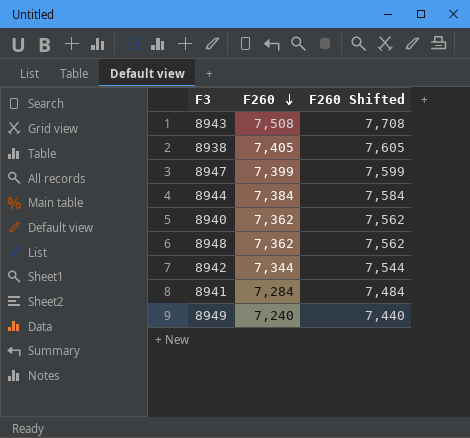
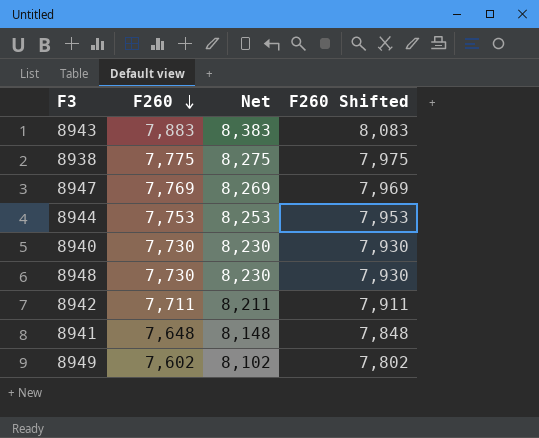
column Net | formula: none -> [F260] + 500
8943 | F260: 7,508 -> 7,883
8943 | F260 Shifted: 7,708 -> 8,083
8938 | F260: 7,405 -> 7,775
8938 | F260 Shifted: 7,605 -> 7,975
8947 | F260: 7,399 -> 7,769
8947 | F260 Shifted: 7,599 -> 7,969
8944 | F260: 7,384 -> 7,753
8944 | F260 Shifted: 7,584 -> 7,953
8940 | F260: 7,362 -> 7,730
8940 | F260 Shifted: 7,562 -> 7,930
8948 | F260: 7,362 -> 7,730
8948 | F260 Shifted: 7,562 -> 7,930
8942 | F260: 7,344 -> 7,711
8942 | F260 Shifted: 7,544 -> 7,911
8941 | F260: 7,284 -> 7,648
8941 | F260 Shifted: 7,484 -> 7,848
8949 | F260: 7,240 -> 7,602
8949 | F260 Shifted: 7,440 -> 7,802

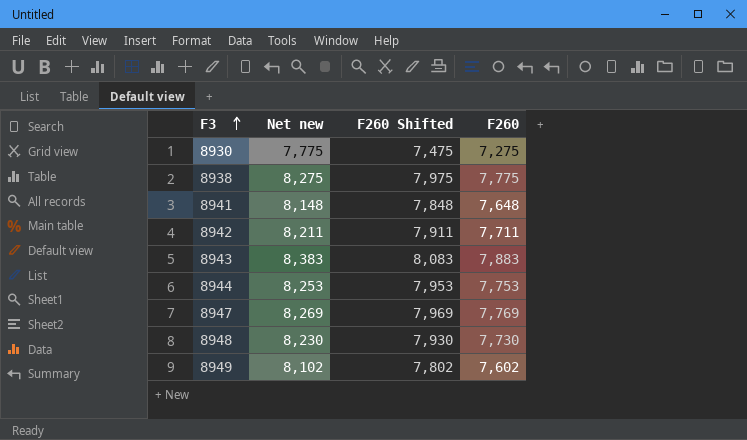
row order: F260 descending -> F3 ascending
column name: Net -> Net new
column F260 | position: 2 -> 4
row 8940: 7,730 | 8,230 | 7,930 -> none
row 8930: none -> 7,775 | 7,475 | 7,275

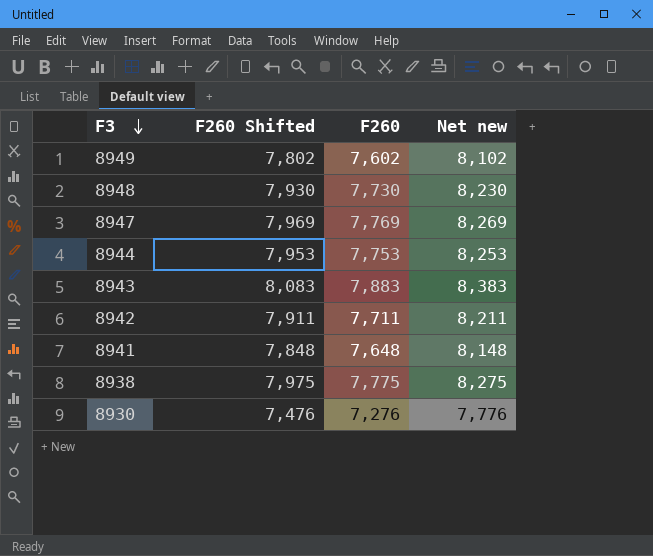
row order: F3 ascending -> F3 descending
column Net new | position: 2 -> 4
8930 | F260 Shifted: 7,475 -> 7,476
8930 | F260: 7,275 -> 7,276
8930 | Net new: 7,775 -> 7,776

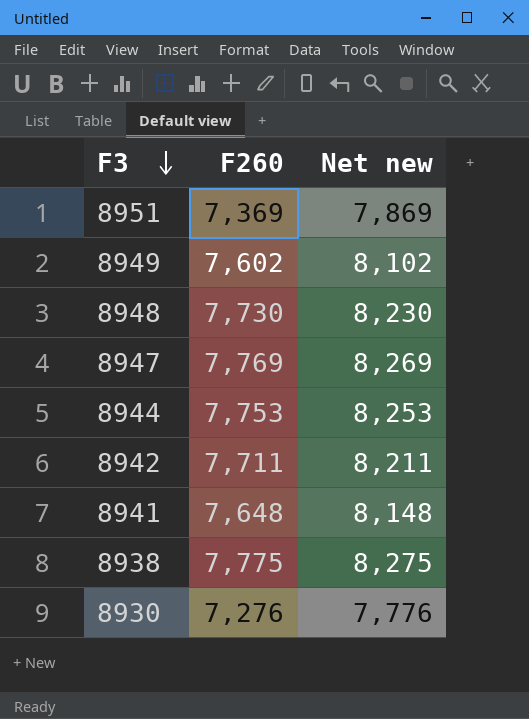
column F260 Shifted | formula: [F260] + 200 -> none
row 8943: 8,083 | 7,883 | 8,383 -> none
row 8951: none -> 7,369 | 7,869

